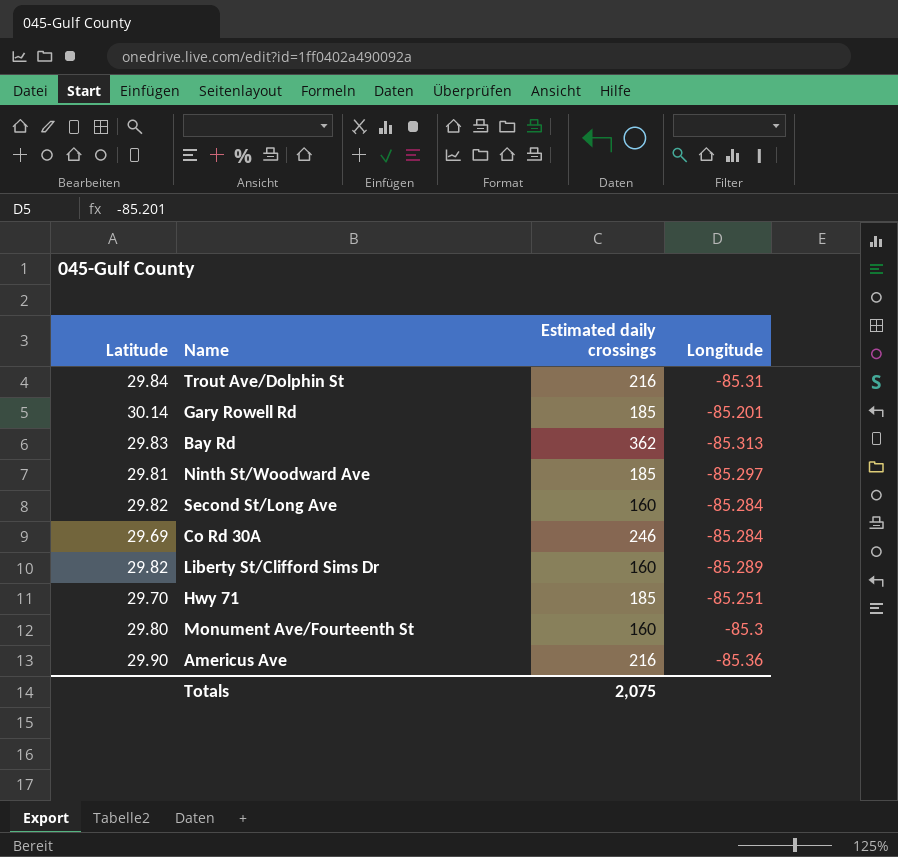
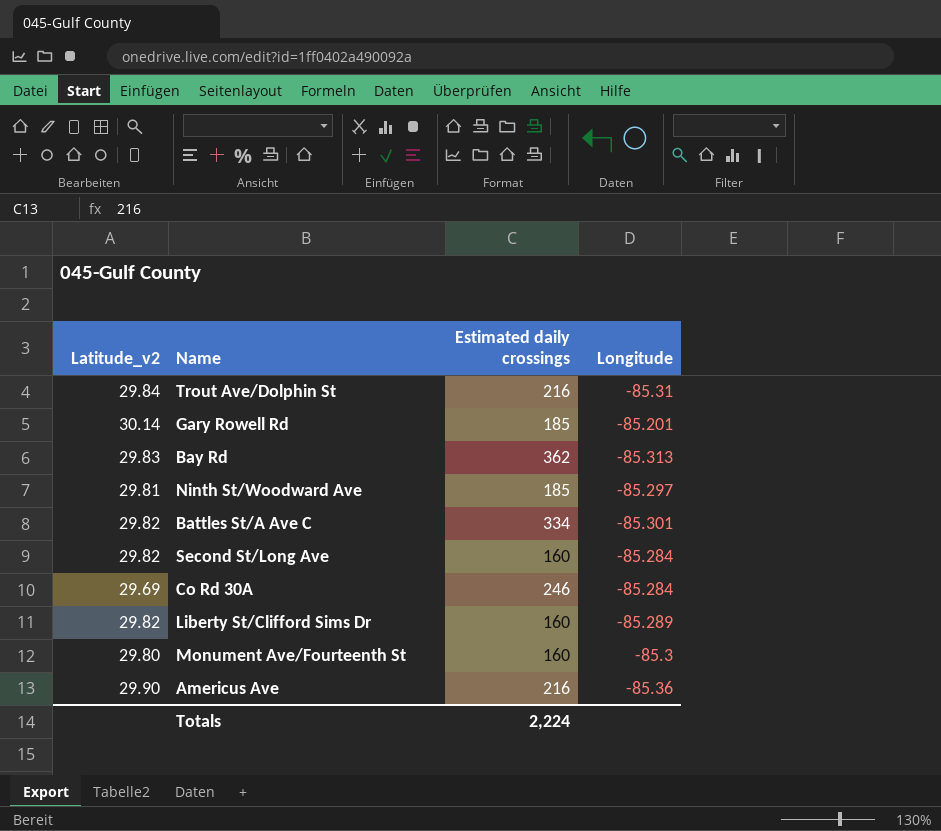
column name: Latitude -> Latitude_v2
row Hwy 71: 29.70 | 185 | -85.251 -> none
row Battles St/A Ave C: none -> 29.82 | 334 | -85.301
Totals | Estimated daily crossings: 2,075 -> 2,224

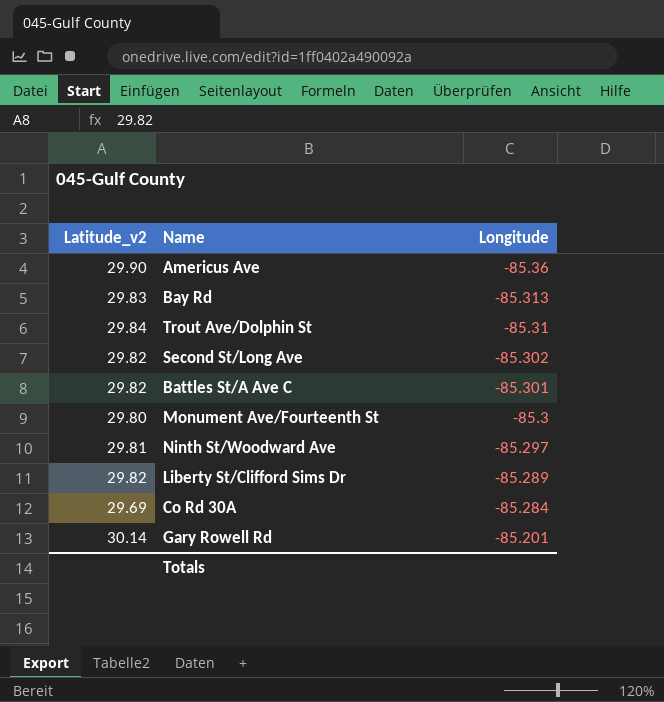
row order: none -> Longitude ascending
column Estimated daily crossings | position: 3 -> none
Second St/Long Ave | Longitude: -85.284 -> -85.302

